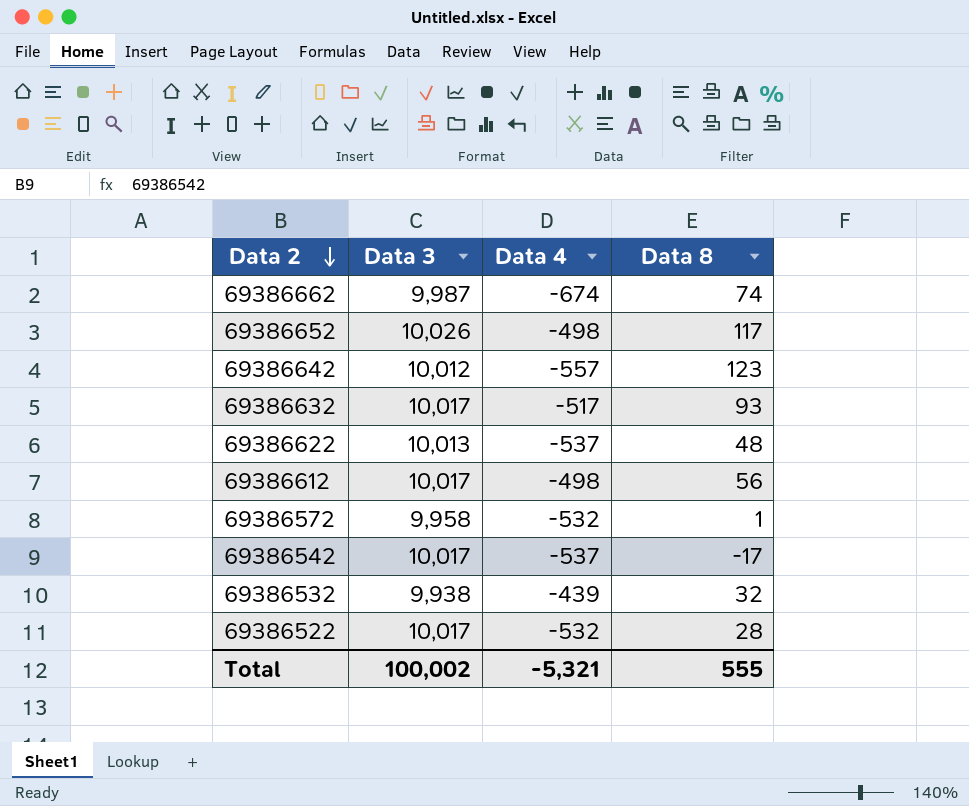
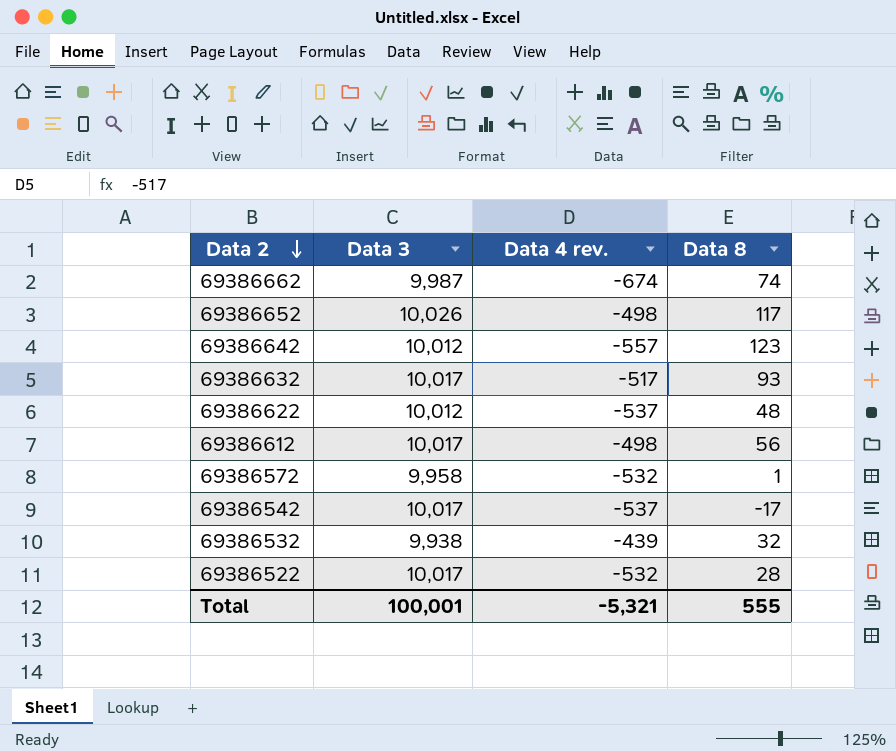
column name: Data 4 -> Data 4 rev.
69386622 | Data 3: 10,013 -> 10,012
Total | Data 3: 100,002 -> 100,001

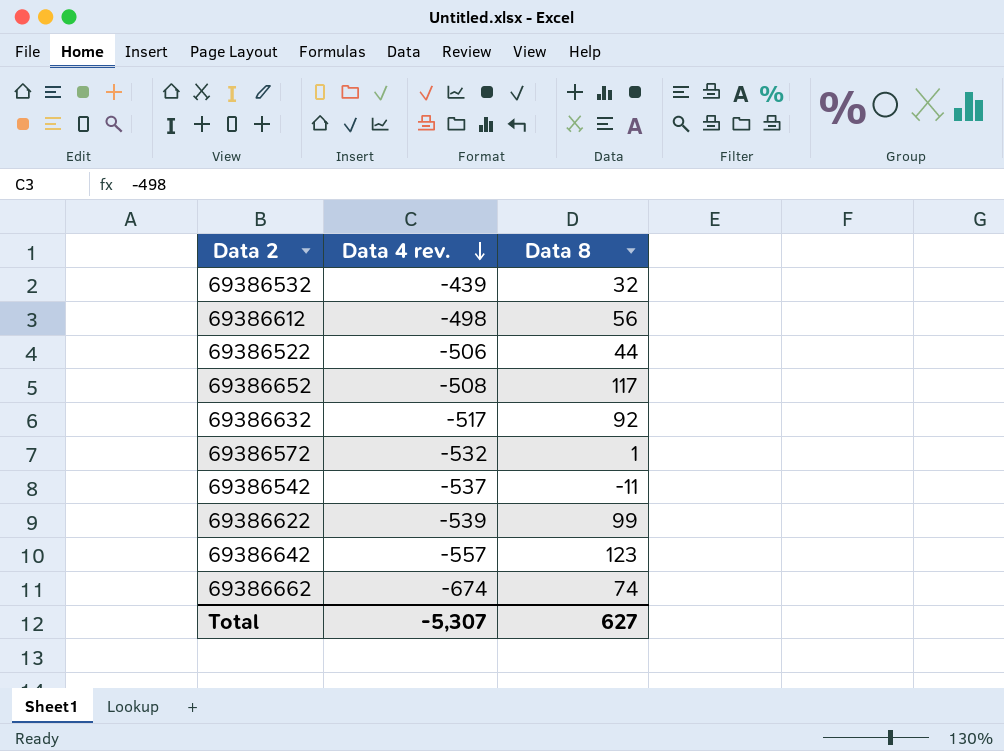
row order: Data 2 descending -> Data 4 rev. descending
column Data 3 | position: 2 -> none
69386522 | Data 4 rev.: -532 -> -506
69386522 | Data 8: 28 -> 44
69386652 | Data 4 rev.: -498 -> -508
69386632 | Data 8: 93 -> 92
69386542 | Data 8: -17 -> -11
69386622 | Data 4 rev.: -537 -> -539
69386622 | Data 8: 48 -> 99
Total | Data 4 rev.: -5,321 -> -5,307
Total | Data 8: 555 -> 627

